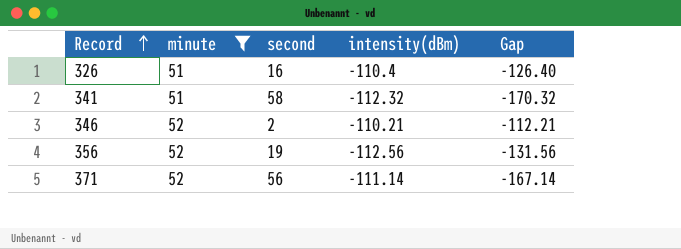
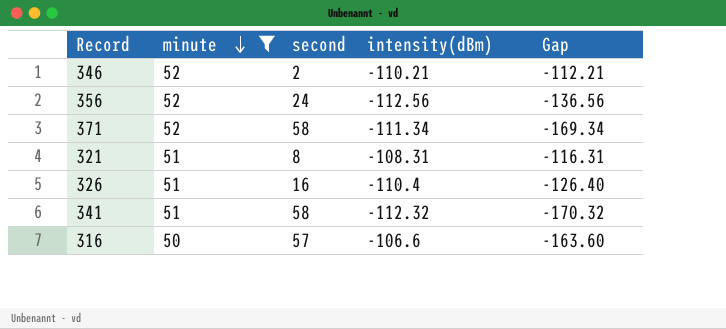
row order: Record ascending -> minute descending
356 | second: 19 -> 24
356 | Gap: -131.56 -> -136.56
371 | second: 56 -> 58
371 | intensity(dBm): -111.14 -> -111.34
371 | Gap: -167.14 -> -169.34
row 321: none -> 51 | 8 | -108.31 | -116.31
row 316: none -> 50 | 57 | -106.6 | -163.60

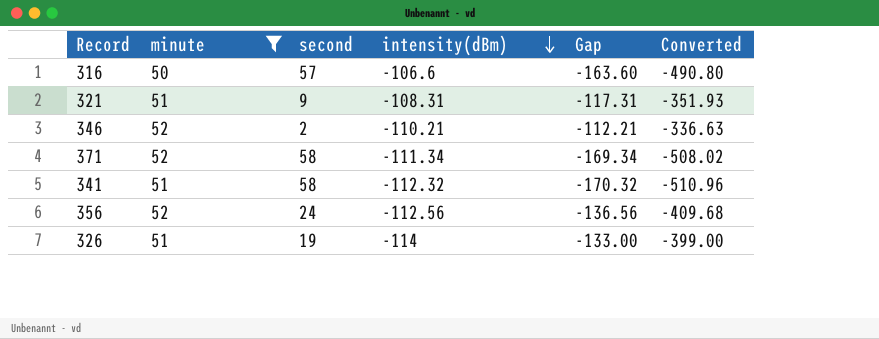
row order: minute descending -> intensity(dBm) descending
column Converted | formula: none -> [Gap] * 3
321 | second: 8 -> 9
321 | Gap: -116.31 -> -117.31
326 | second: 16 -> 19
326 | intensity(dBm): -110.4 -> -114
326 | Gap: -126.40 -> -133.00

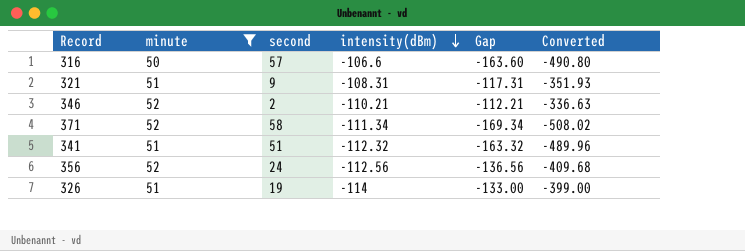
341 | second: 58 -> 51
341 | Gap: -170.32 -> -163.32
341 | Converted: -510.96 -> -489.96

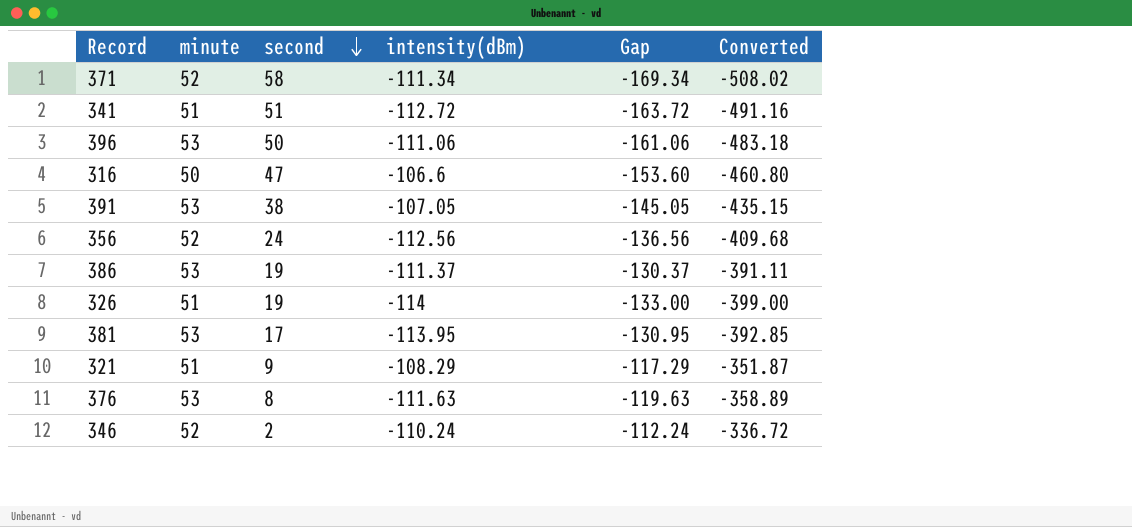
filter: minute != 53 -> none
row order: intensity(dBm) descending -> second descending
341 | intensity(dBm): -112.32 -> -112.72
341 | Gap: -163.32 -> -163.72
341 | Converted: -489.96 -> -491.16
316 | second: 57 -> 47
316 | Gap: -163.60 -> -153.60
316 | Converted: -490.80 -> -460.80
321 | intensity(dBm): -108.31 -> -108.29
321 | Gap: -117.31 -> -117.29
321 | Converted: -351.93 -> -351.87
346 | intensity(dBm): -110.21 -> -110.24
346 | Gap: -112.21 -> -112.24
346 | Converted: -336.63 -> -336.72

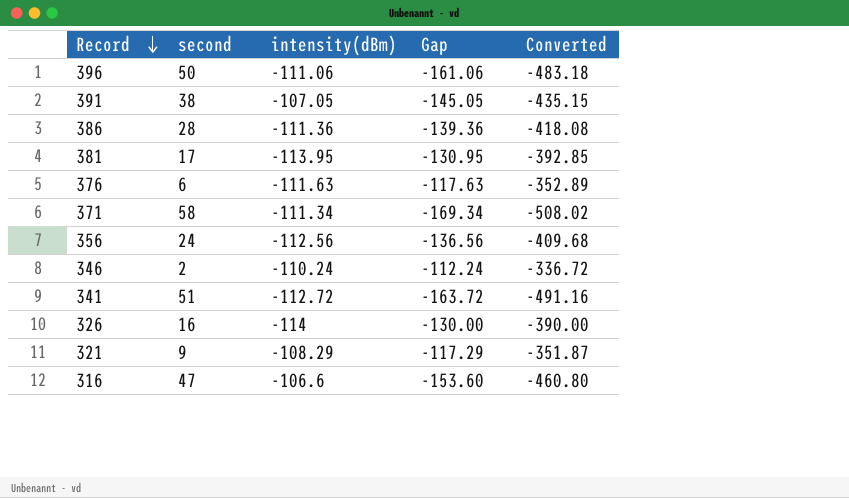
row order: second descending -> Record descending
column minute | position: 2 -> none
386 | second: 19 -> 28
386 | intensity(dBm): -111.37 -> -111.36
386 | Gap: -130.37 -> -139.36
386 | Converted: -391.11 -> -418.08
376 | second: 8 -> 6
376 | Gap: -119.63 -> -117.63
376 | Converted: -358.89 -> -352.89
326 | second: 19 -> 16
326 | Gap: -133.00 -> -130.00
326 | Converted: -399.00 -> -390.00

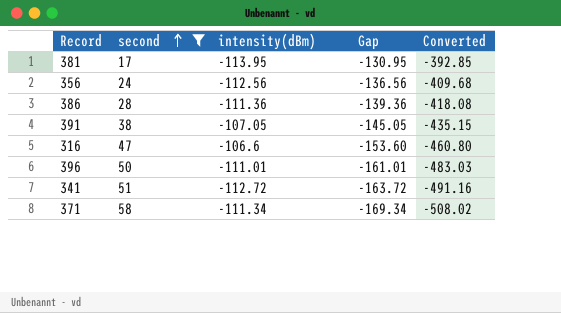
filter: none -> second >= 17
row order: Record descending -> second ascending
396 | intensity(dBm): -111.06 -> -111.01
396 | Gap: -161.06 -> -161.01
396 | Converted: -483.18 -> -483.03

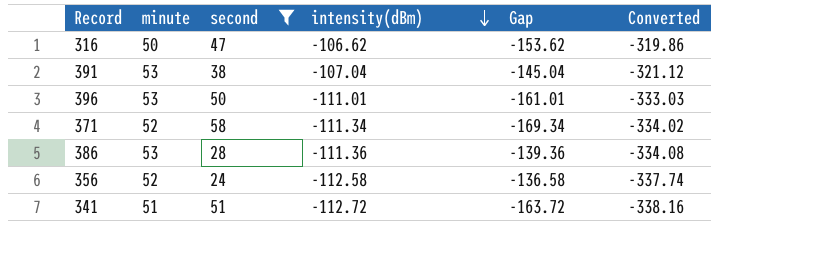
row order: second ascending -> intensity(dBm) descending
column minute | position: none -> 2
column Converted | formula: [Gap] * 3 -> [intensity(dBm)] * 3
row 381: 17 | -113.95 | -130.95 | -392.85 -> none
316 | intensity(dBm): -106.6 -> -106.62
316 | Gap: -153.60 -> -153.62
391 | intensity(dBm): -107.05 -> -107.04
391 | Gap: -145.05 -> -145.04
356 | intensity(dBm): -112.56 -> -112.58
356 | Gap: -136.56 -> -136.58

